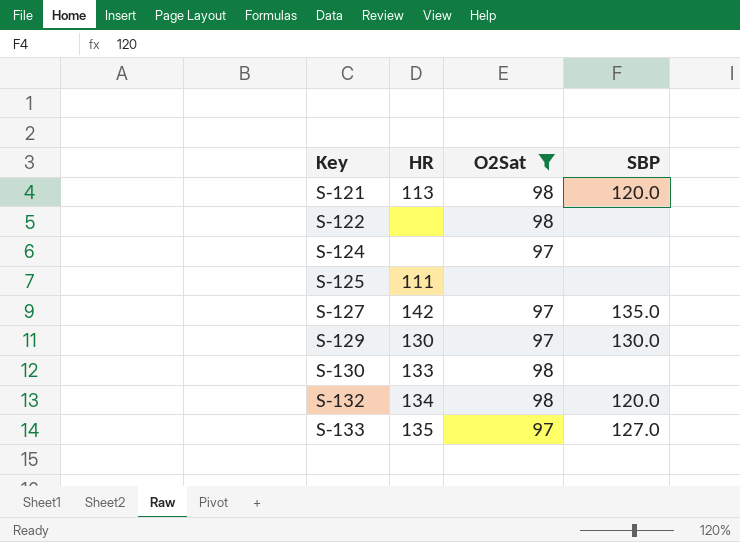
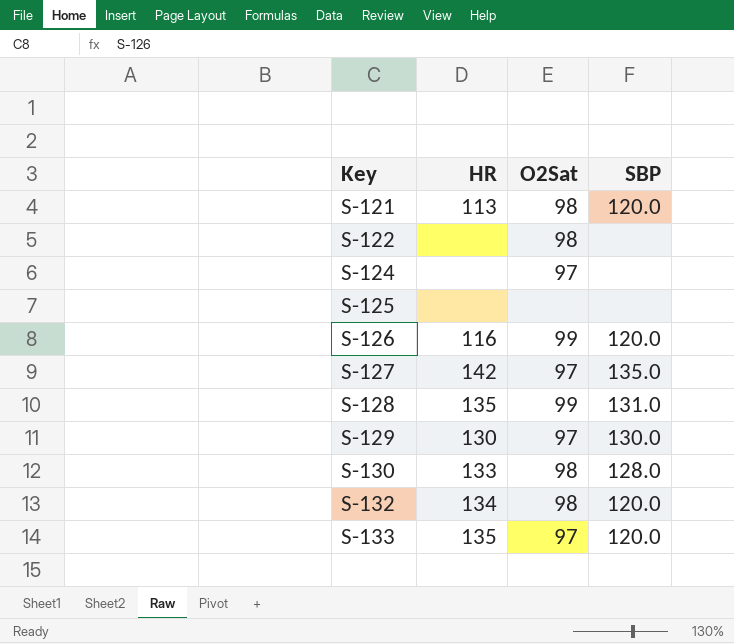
filter: O2Sat != 99 -> none
S-125 | HR: 111 -> none
S-130 | SBP: none -> 128.0
S-133 | SBP: 127.0 -> 120.0

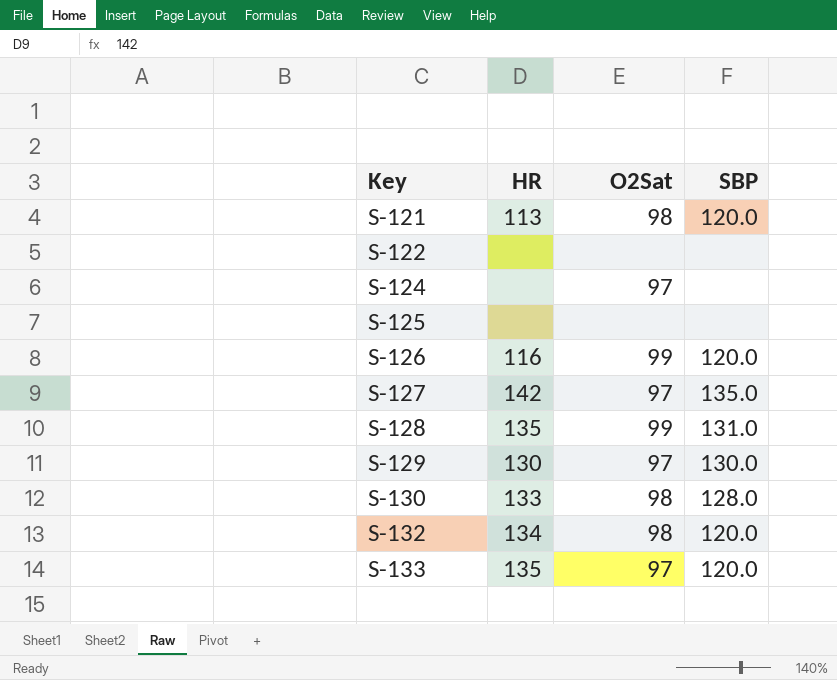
S-122 | O2Sat: 98 -> none

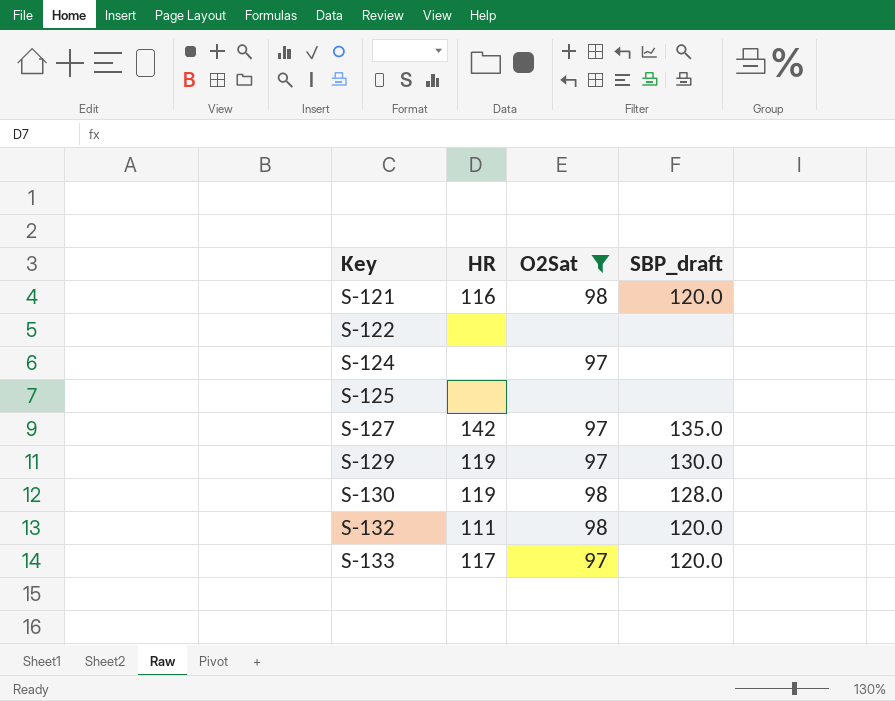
filter: none -> O2Sat != 99
column name: SBP -> SBP_draft
S-121 | HR: 113 -> 116
S-129 | HR: 130 -> 119
S-130 | HR: 133 -> 119
S-132 | HR: 134 -> 111
S-133 | HR: 135 -> 117

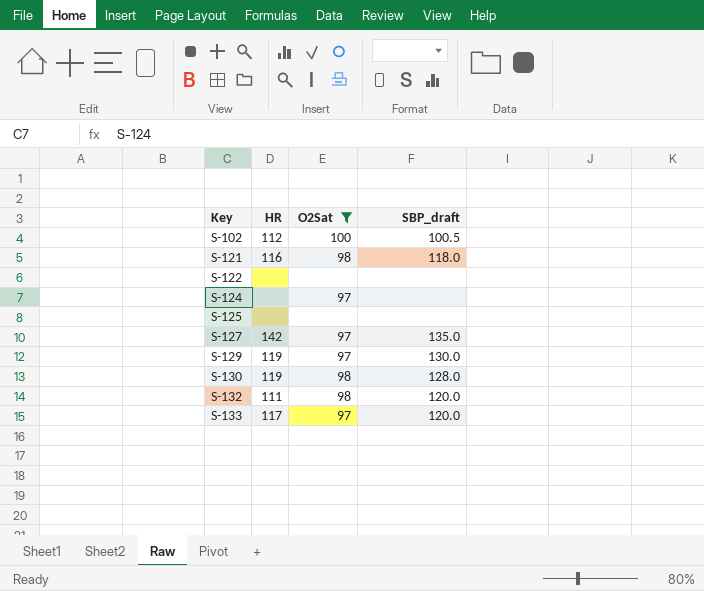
row S-102: none -> 112 | 100 | 100.5
S-121 | SBP_draft: 120.0 -> 118.0

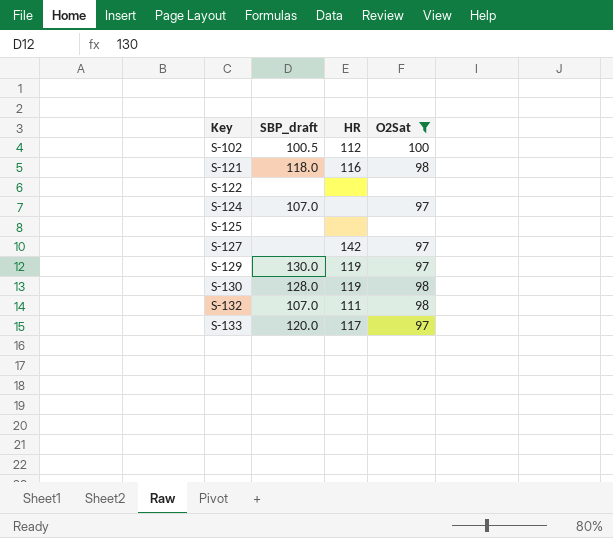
column SBP_draft | position: 4 -> 2
S-124 | SBP_draft: none -> 107.0
S-127 | SBP_draft: 135.0 -> none
S-132 | SBP_draft: 120.0 -> 107.0

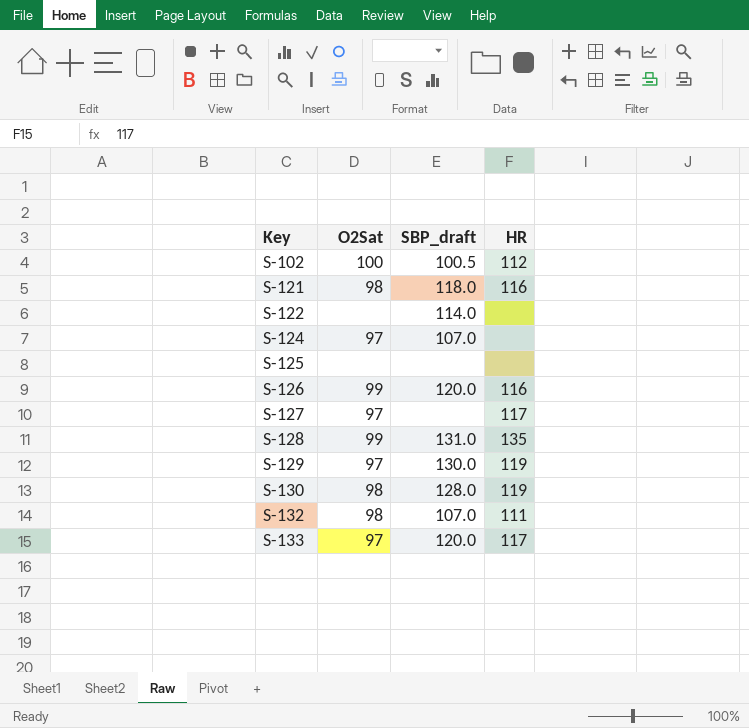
filter: O2Sat != 99 -> none
column O2Sat | position: 4 -> 2
S-122 | SBP_draft: none -> 114.0
S-127 | HR: 142 -> 117

